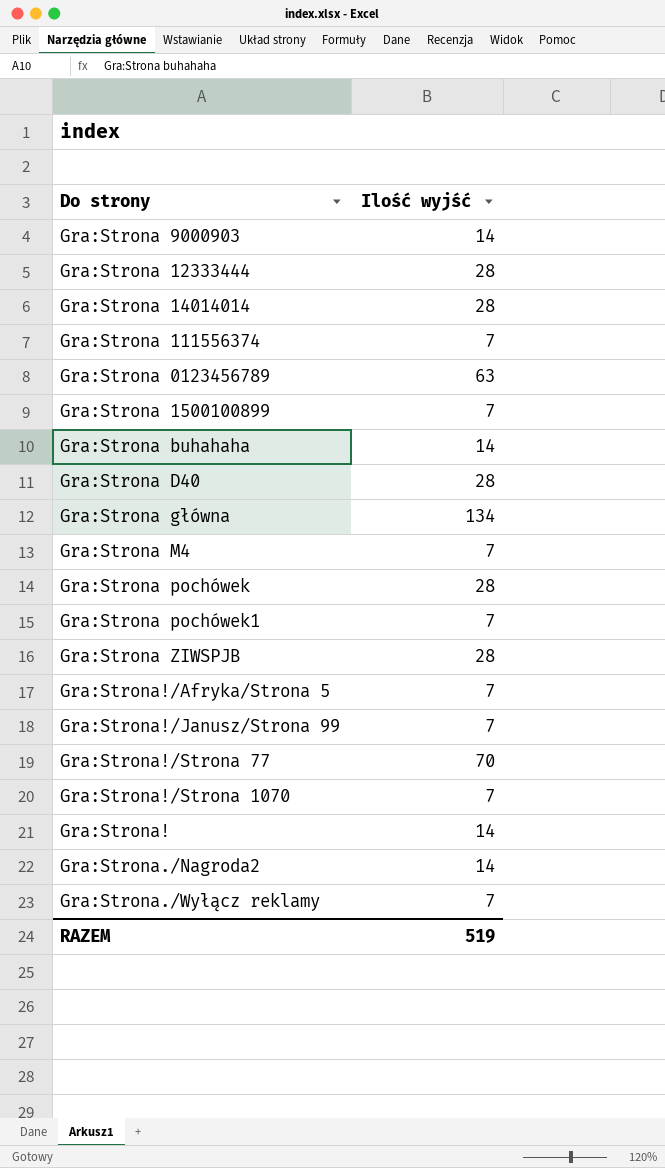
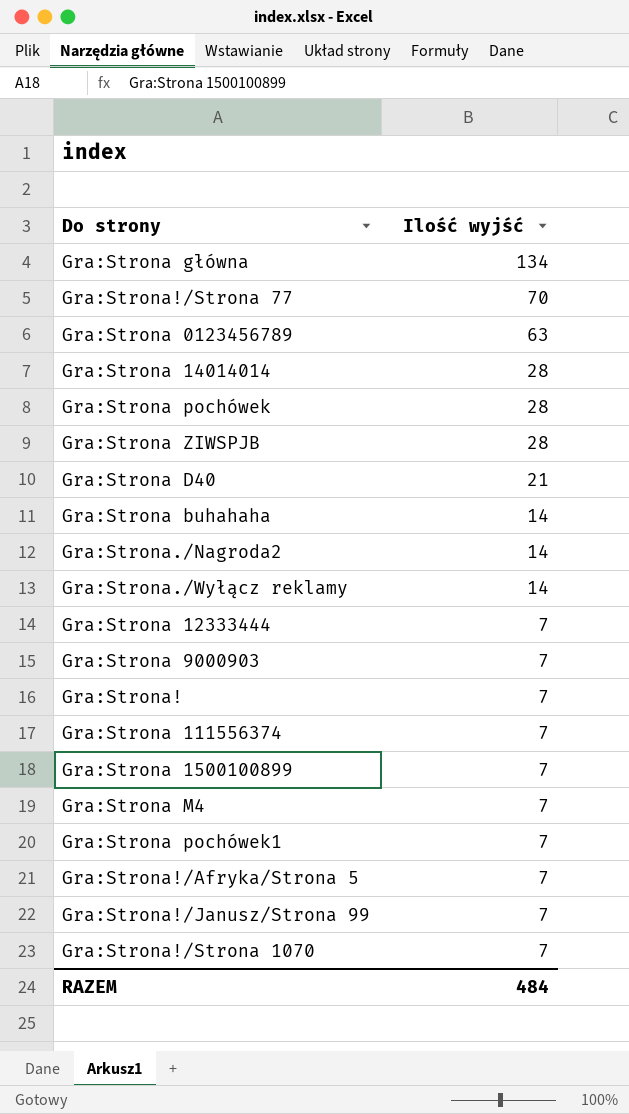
row order: none -> Ilość wyjść descending
Gra:Strona D40 | Ilość wyjść: 28 -> 21
Gra:Strona./Wyłącz reklamy | Ilość wyjść: 7 -> 14
Gra:Strona 12333444 | Ilość wyjść: 28 -> 7
Gra:Strona 9000903 | Ilość wyjść: 14 -> 7
Gra:Strona! | Ilość wyjść: 14 -> 7
RAZEM | Ilość wyjść: 519 -> 484

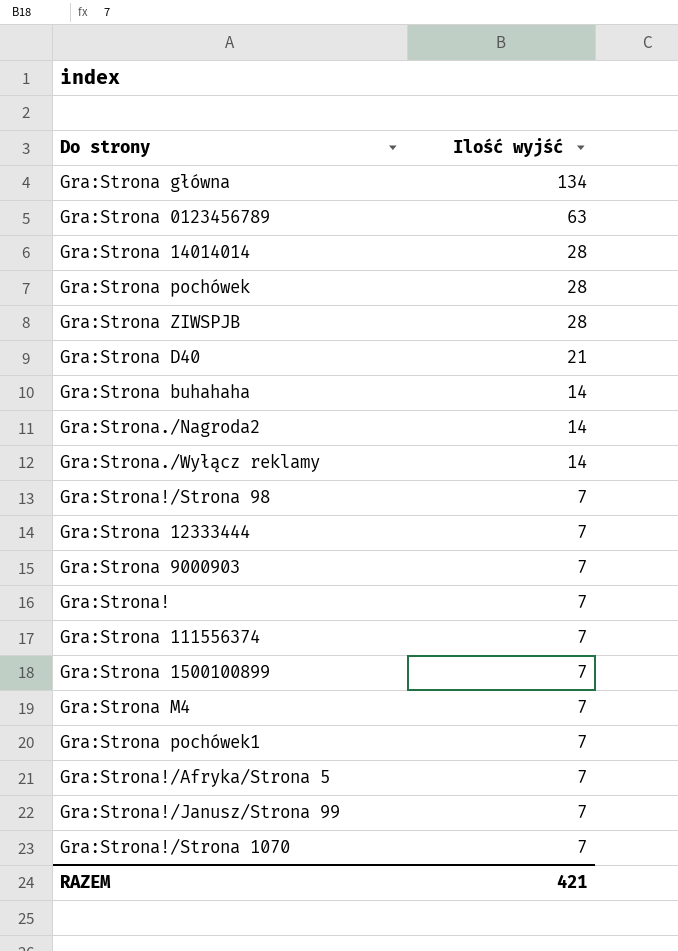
row Gra:Strona!/Strona 77: 70 -> none
row Gra:Strona!/Strona 98: none -> 7
RAZEM | Ilość wyjść: 484 -> 421

